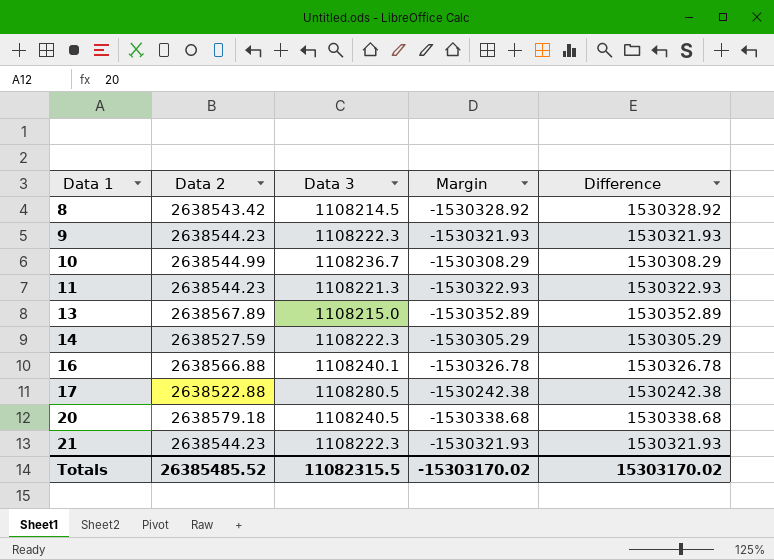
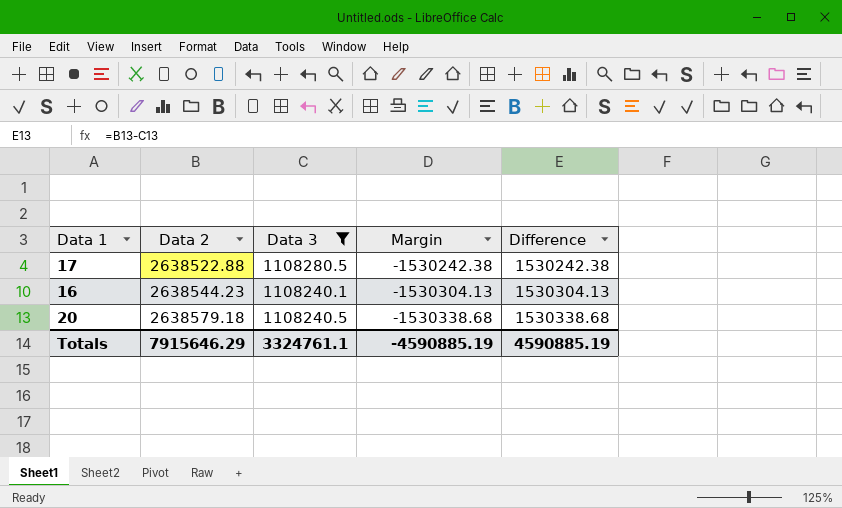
filter: none -> Data 3 >= 1108240.1
row order: Data 1 ascending -> Data 2 ascending
16 | Data 2: 2638566.88 -> 2638544.23
16 | Margin: -1530326.78 -> -1530304.13
16 | Difference: 1530326.78 -> 1530304.13
Totals | Data 2: 26385485.52 -> 7915646.29
Totals | Data 3: 11082315.5 -> 3324761.1
Totals | Margin: -15303170.02 -> -4590885.19
Totals | Difference: 15303170.02 -> 4590885.19

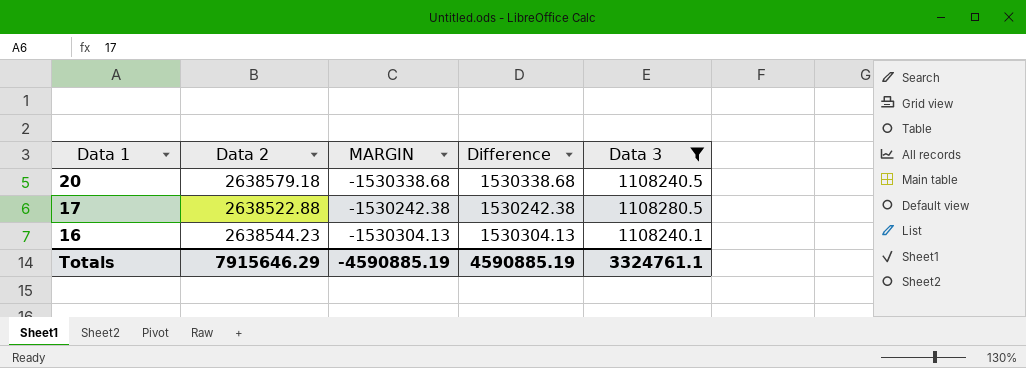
row order: Data 2 ascending -> Data 1 descending
column name: Margin -> MARGIN
column Data 3 | position: 3 -> 5

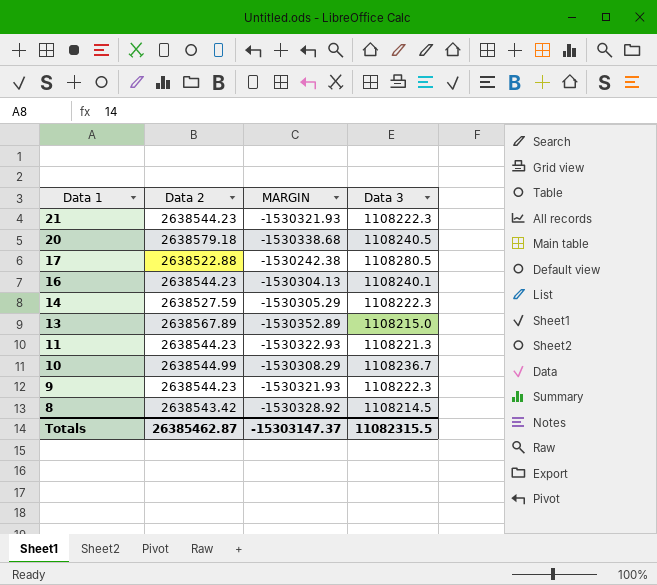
filter: Data 3 >= 1108240.1 -> none
column Difference | formula: [Data 2] - [Data 3] -> none
Totals | Data 2: 7915646.29 -> 26385462.87
Totals | MARGIN: -4590885.19 -> -15303147.37
Totals | Data 3: 3324761.1 -> 11082315.5

